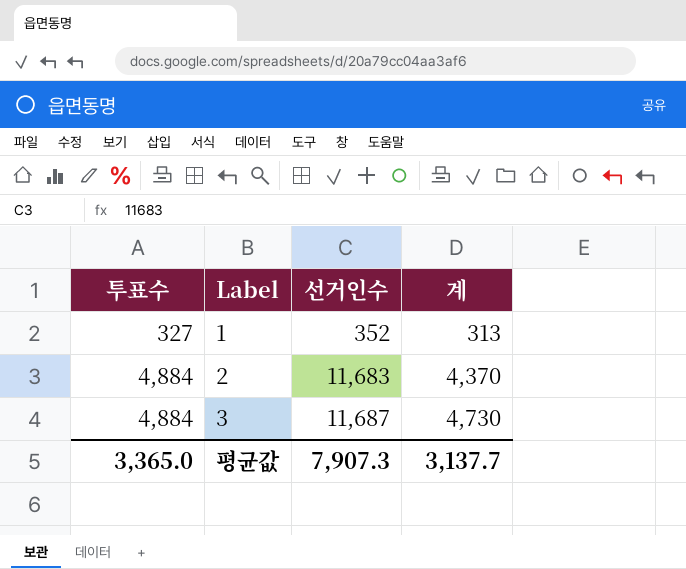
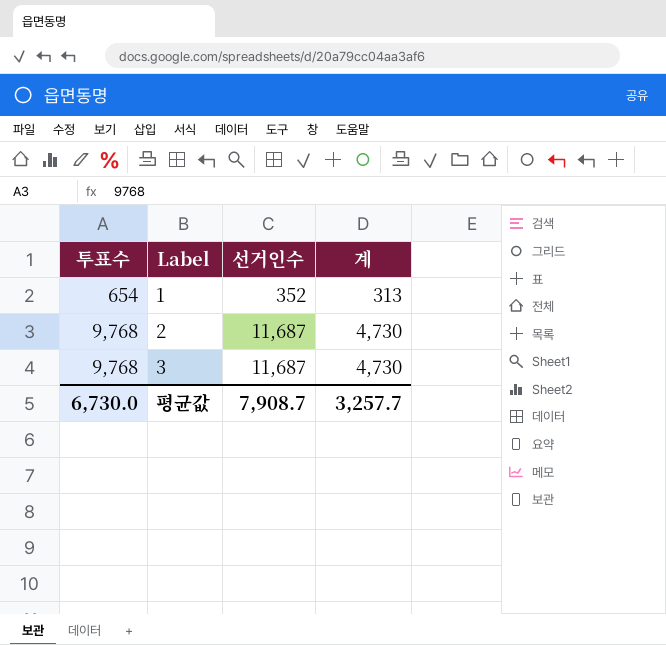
1 | 투표수: 327 -> 654
2 | 투표수: 4,884 -> 9,768
2 | 선거인수: 11,683 -> 11,687
2 | 계: 4,370 -> 4,730
3 | 투표수: 4,884 -> 9,768
평균값 | 투표수: 3,365.0 -> 6,730.0
평균값 | 선거인수: 7,907.3 -> 7,908.7
평균값 | 계: 3,137.7 -> 3,257.7

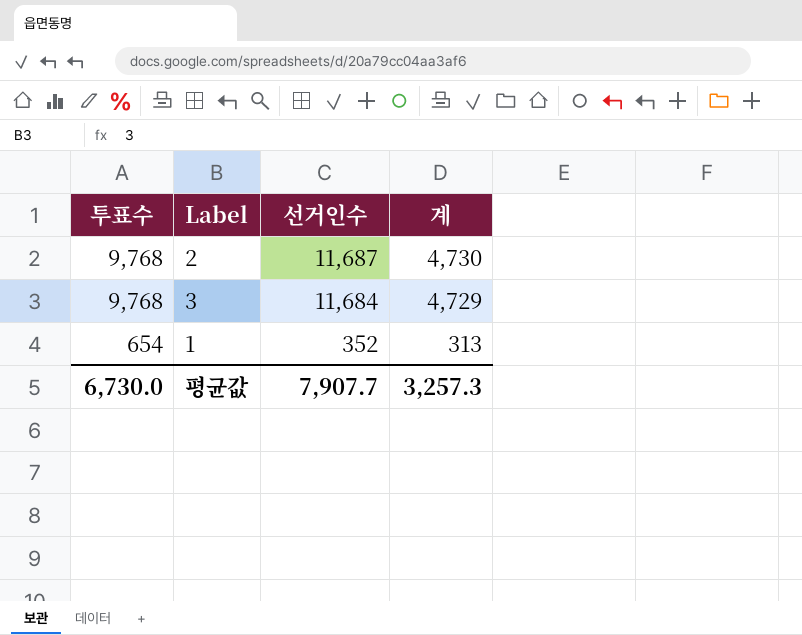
row order: 투표수 ascending -> 투표수 descending
3 | 선거인수: 11,687 -> 11,684
3 | 계: 4,730 -> 4,729
평균값 | 선거인수: 7,908.7 -> 7,907.7
평균값 | 계: 3,257.7 -> 3,257.3

